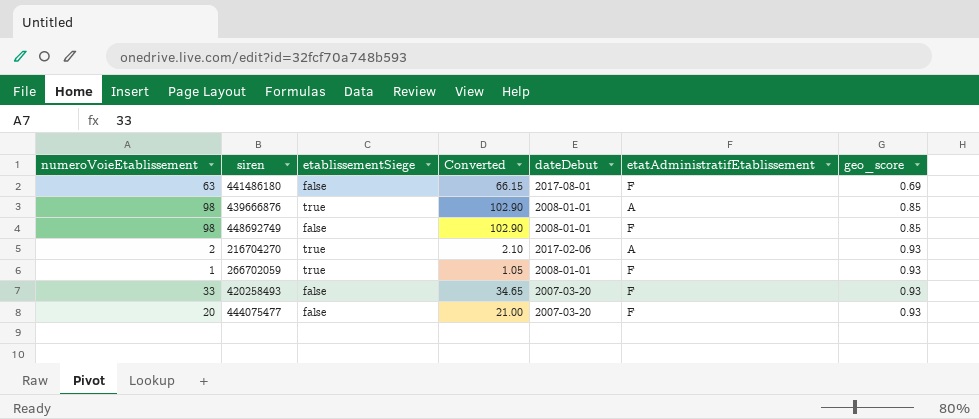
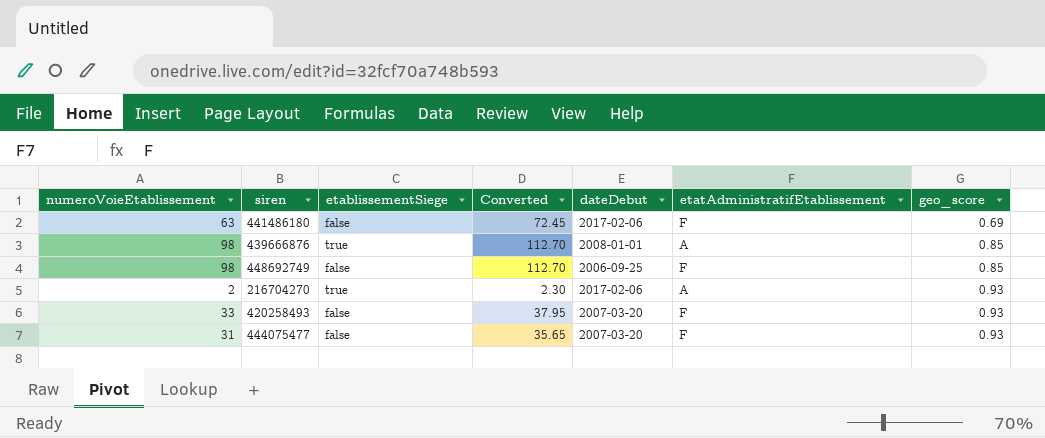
column Converted | formula: [numeroVoieEtablissement] * 1.05 -> [numeroVoieEtablissement] * 1.15
row 266702059: 1 | true | 1.05 | 2008-01-01 | F | 0.93 -> none
441486180 | dateDebut: 2017-08-01 -> 2017-02-06
448692749 | dateDebut: 2008-01-01 -> 2006-09-25
444075477 | numeroVoieEtablissement: 20 -> 31

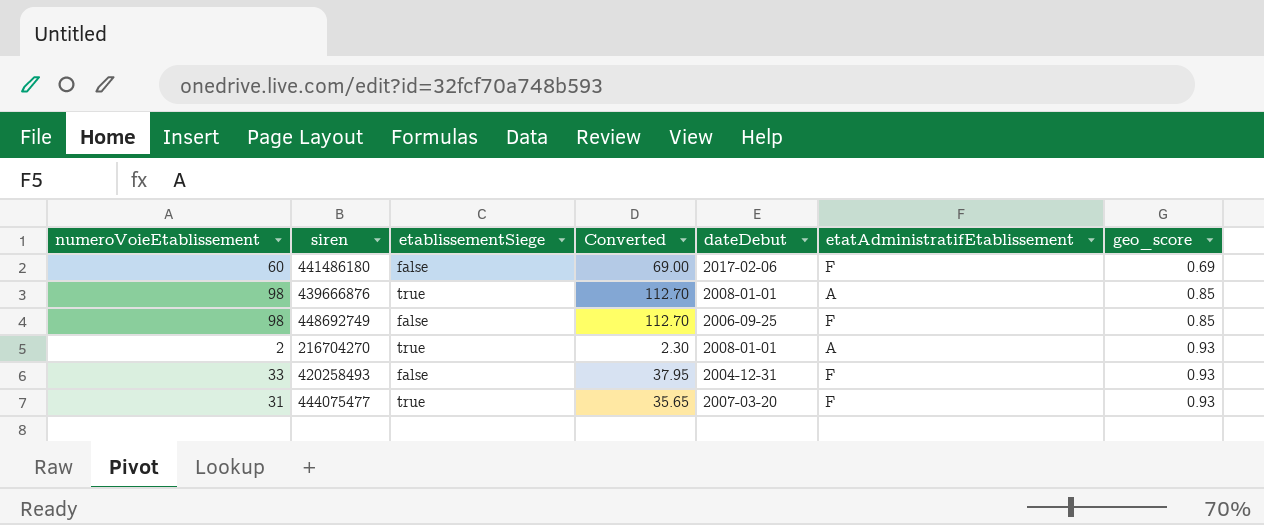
441486180 | numeroVoieEtablissement: 63 -> 60
441486180 | Converted: 72.45 -> 69.00
216704270 | dateDebut: 2017-02-06 -> 2008-01-01
420258493 | dateDebut: 2007-03-20 -> 2004-12-31
444075477 | etablissementSiege: false -> true

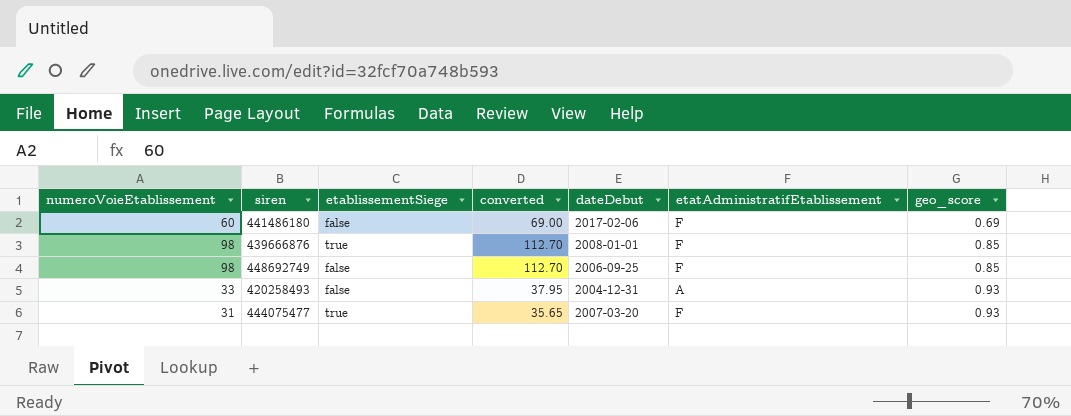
column name: Converted -> converted
row 216704270: 2 | true | 2.30 | 2008-01-01 | A | 0.93 -> none
439666876 | etatAdministratifEtablissement: A -> F
420258493 | etatAdministratifEtablissement: F -> A

